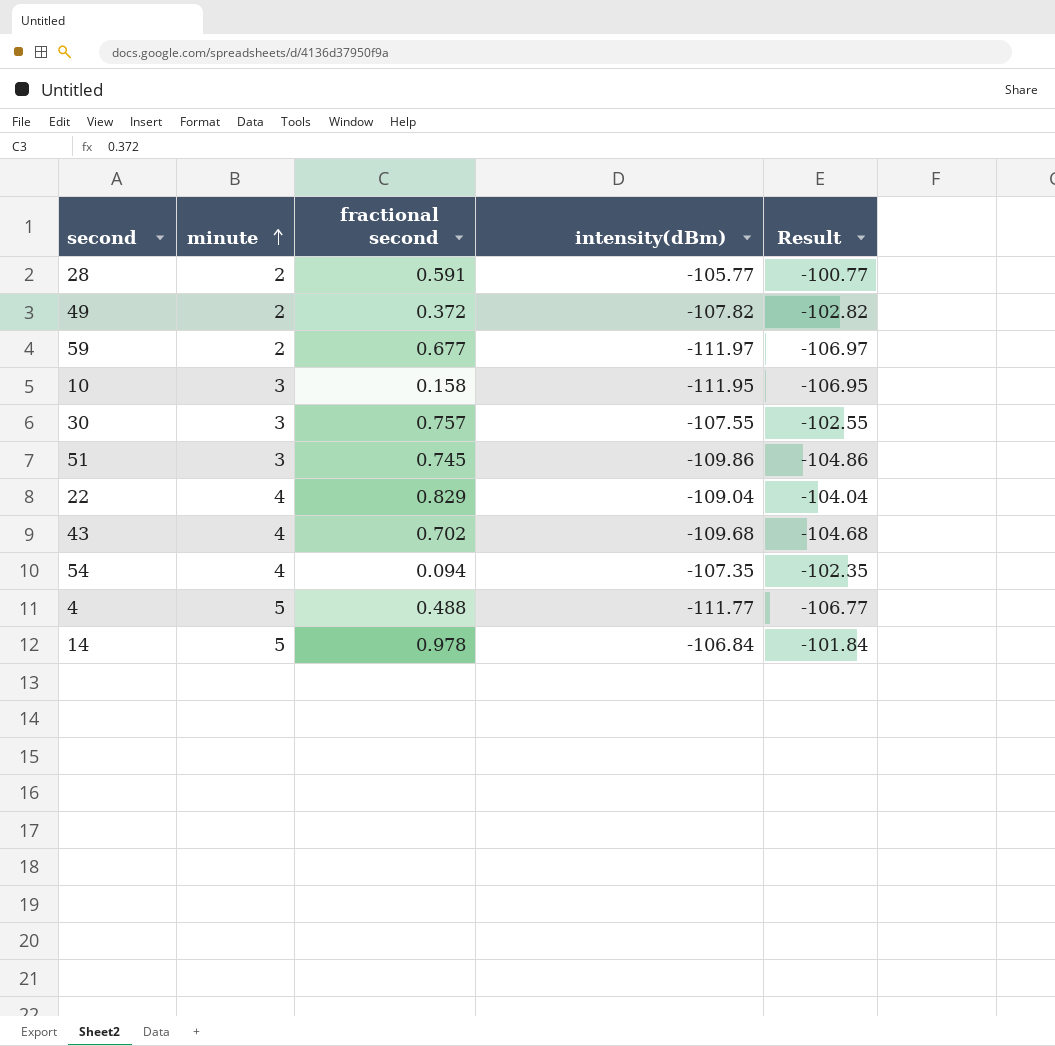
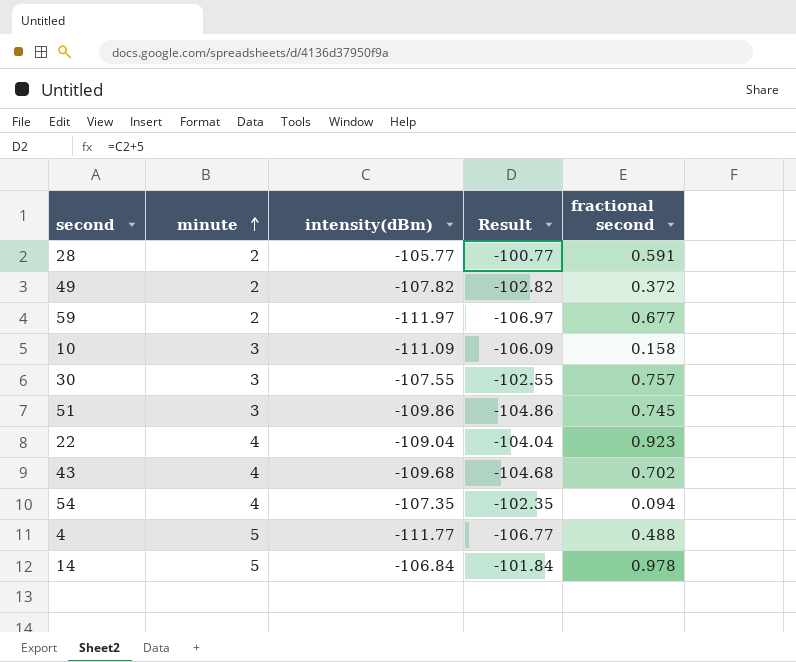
column fractional second | position: 3 -> 5
10 | intensity(dBm): -111.95 -> -111.09
10 | Result: -106.95 -> -106.09
22 | fractional second: 0.829 -> 0.923

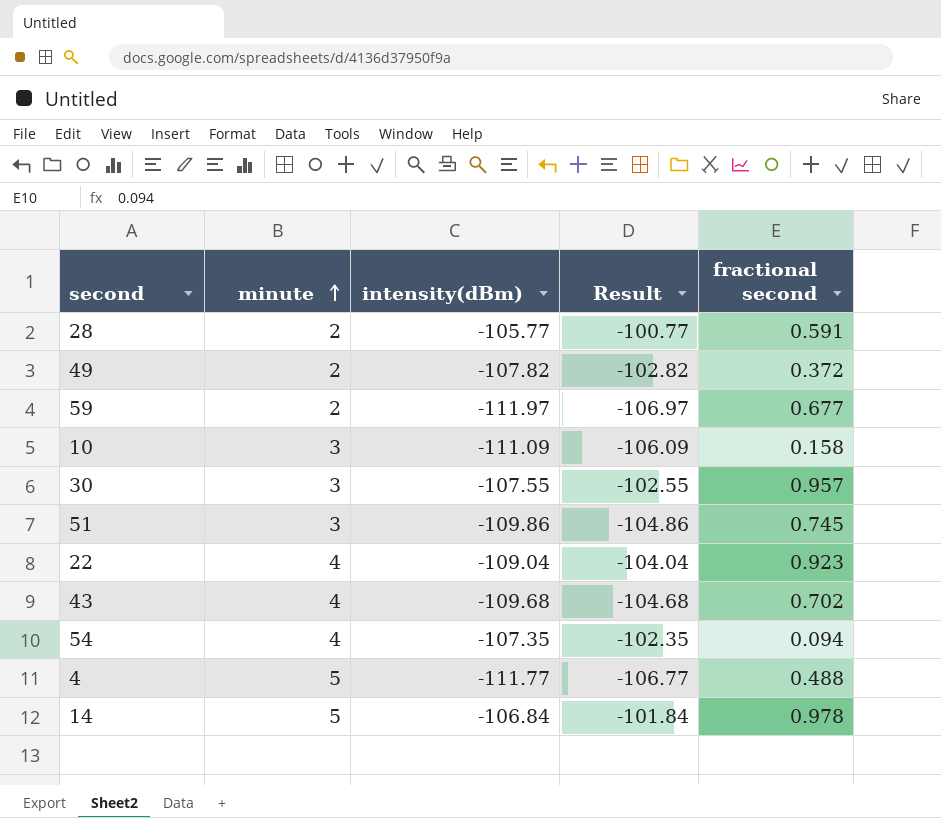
30 | fractional second: 0.757 -> 0.957

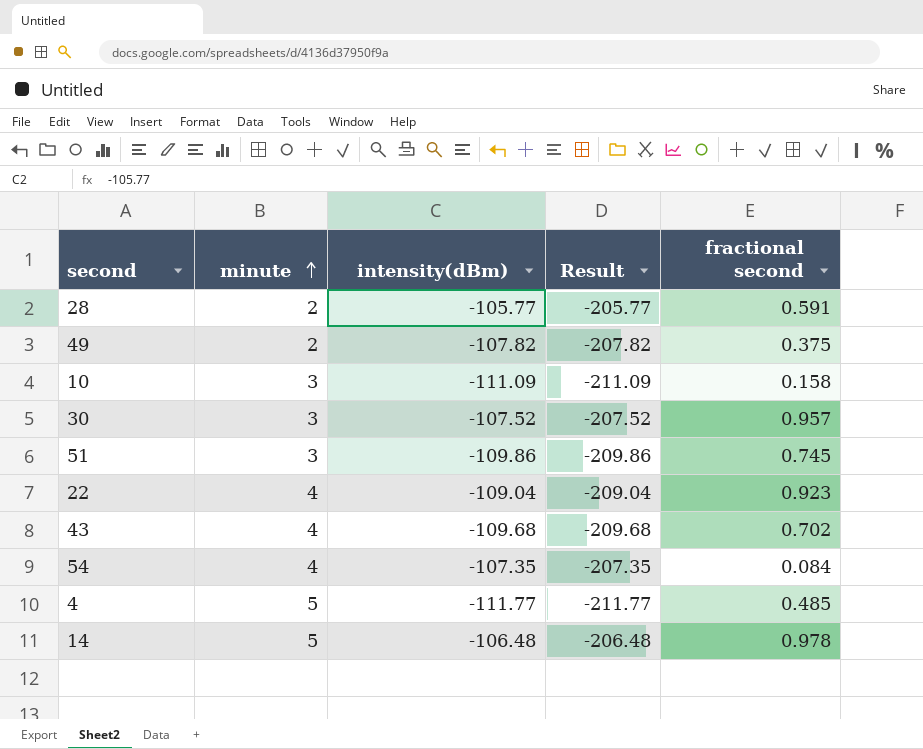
column Result | formula: [intensity(dBm)] + 5 -> [intensity(dBm)] - 100
row 59: 2 | -111.97 | -106.97 | 0.677 -> none
49 | fractional second: 0.372 -> 0.375
30 | intensity(dBm): -107.55 -> -107.52
54 | fractional second: 0.094 -> 0.084
4 | fractional second: 0.488 -> 0.485
14 | intensity(dBm): -106.84 -> -106.48

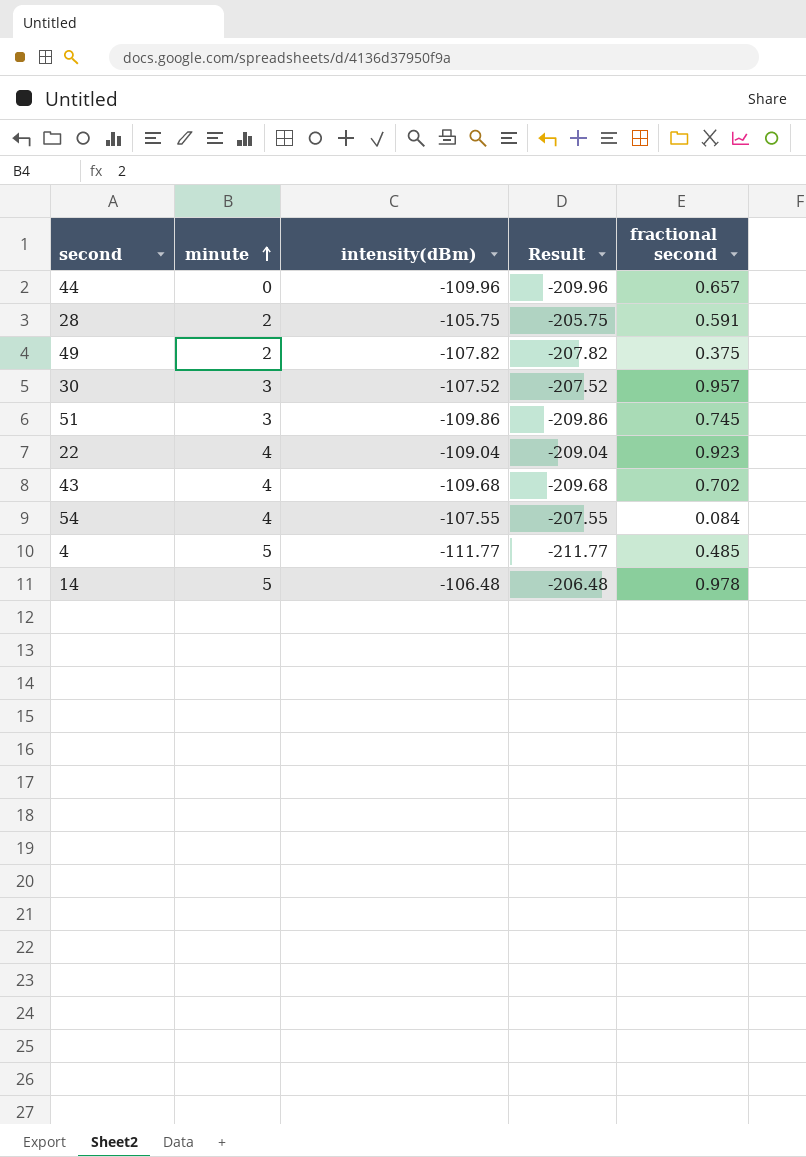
row 10: 3 | -111.09 | -211.09 | 0.158 -> none
row 44: none -> 0 | -109.96 | -209.96 | 0.657
28 | intensity(dBm): -105.77 -> -105.75
28 | Result: -205.77 -> -205.75
54 | intensity(dBm): -107.35 -> -107.55
54 | Result: -207.35 -> -207.55

